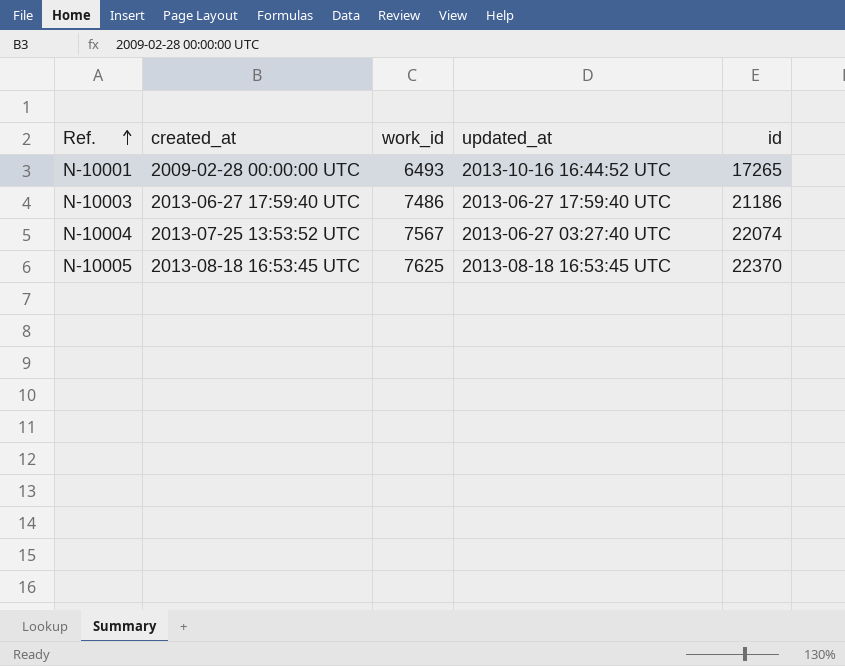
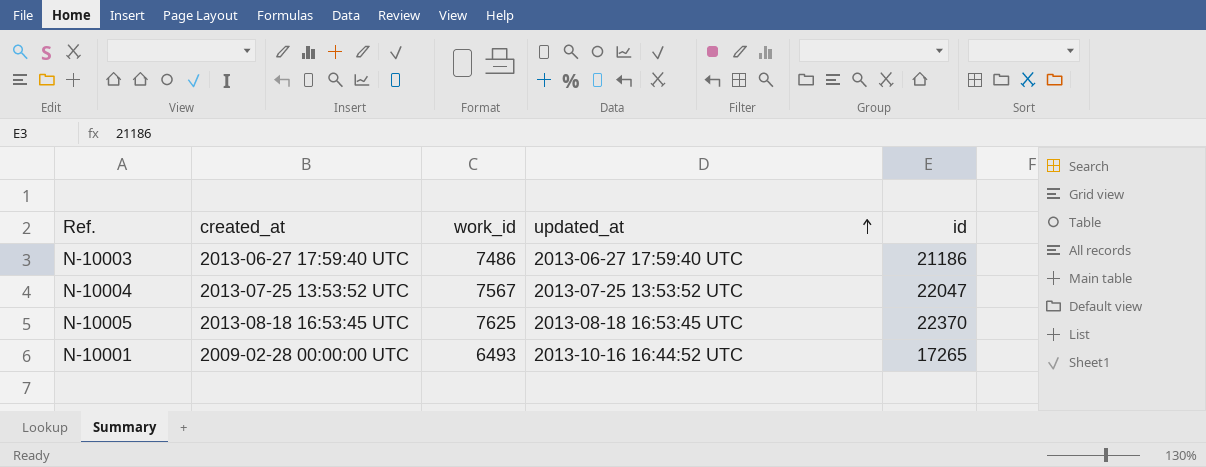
row order: Ref. ascending -> updated_at ascending
N-10004 | updated_at: 2013-06-27 03:27:40 UTC -> 2013-07-25 13:53:52 UTC
N-10004 | id: 22074 -> 22047

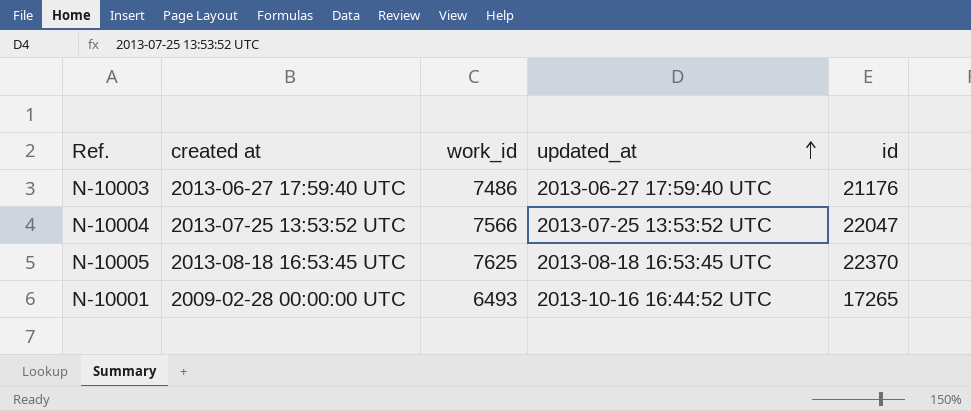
column name: created_at -> created at
N-10003 | id: 21186 -> 21176
N-10004 | work_id: 7567 -> 7566

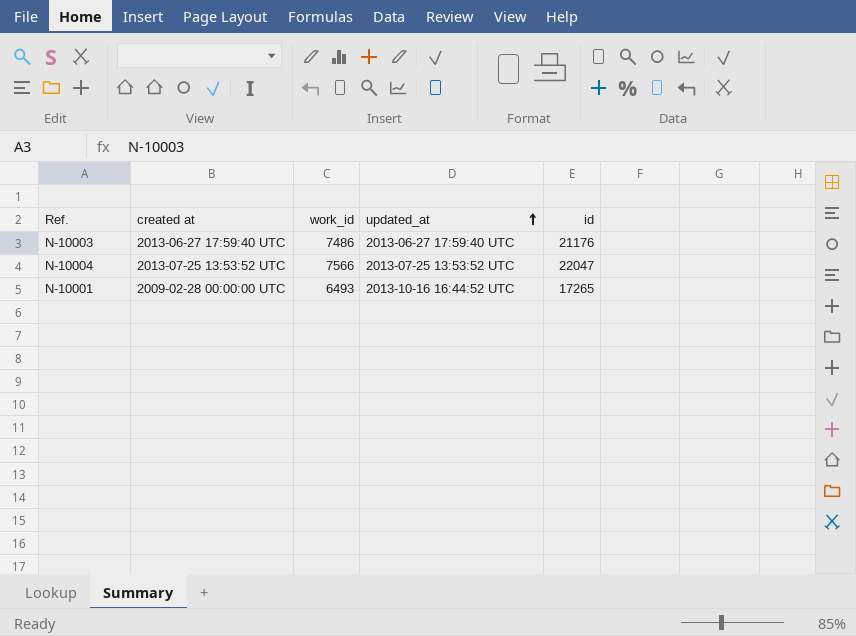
row N-10005: 2013-08-18 16:53:45 UTC | 7625 | 2013-08-18 16:53:45 UTC | 22370 -> none

